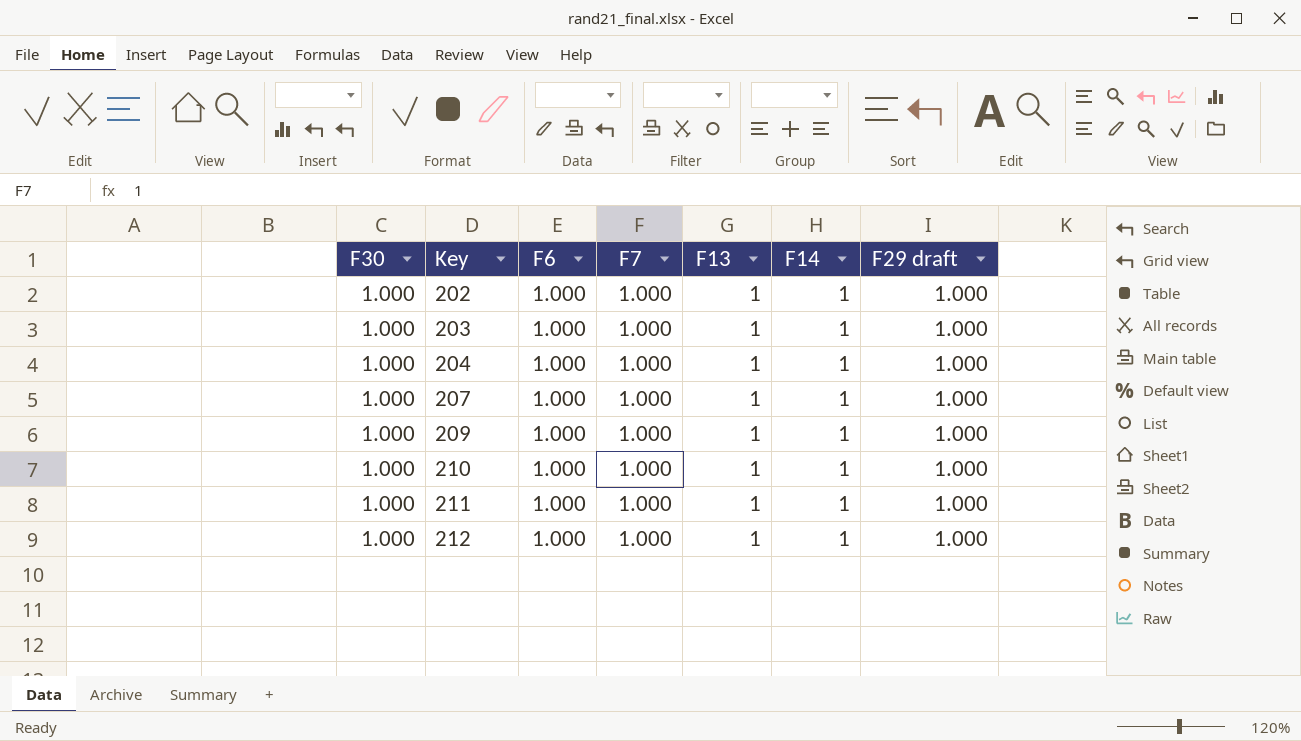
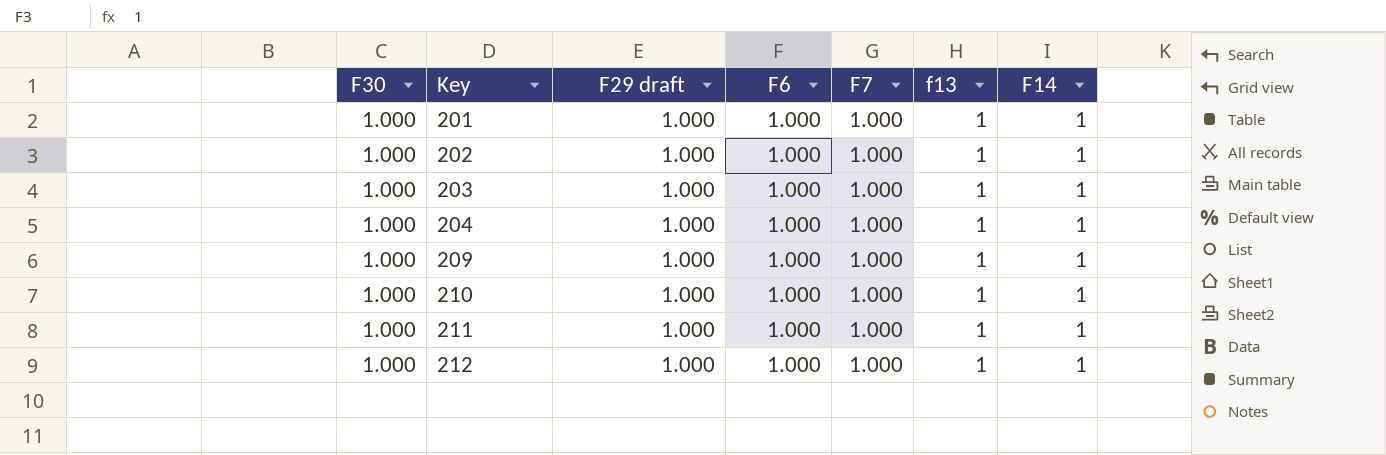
column F29 draft | position: 7 -> 3
column name: F13 -> f13
row 207: 1.000 | 1.000 | 1.000 | 1 | 1 | 1.000 -> none
row 201: none -> 1.000 | 1.000 | 1.000 | 1.000 | 1 | 1

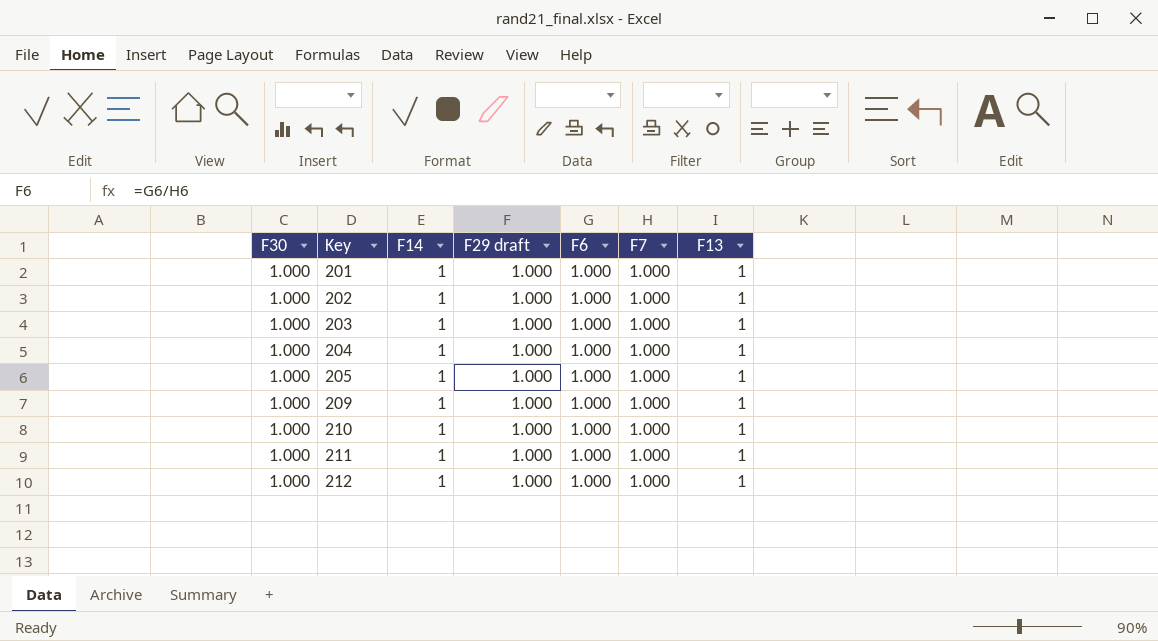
column F14 | position: 7 -> 3
column name: f13 -> F13
row 205: none -> 1.000 | 1 | 1.000 | 1.000 | 1.000 | 1

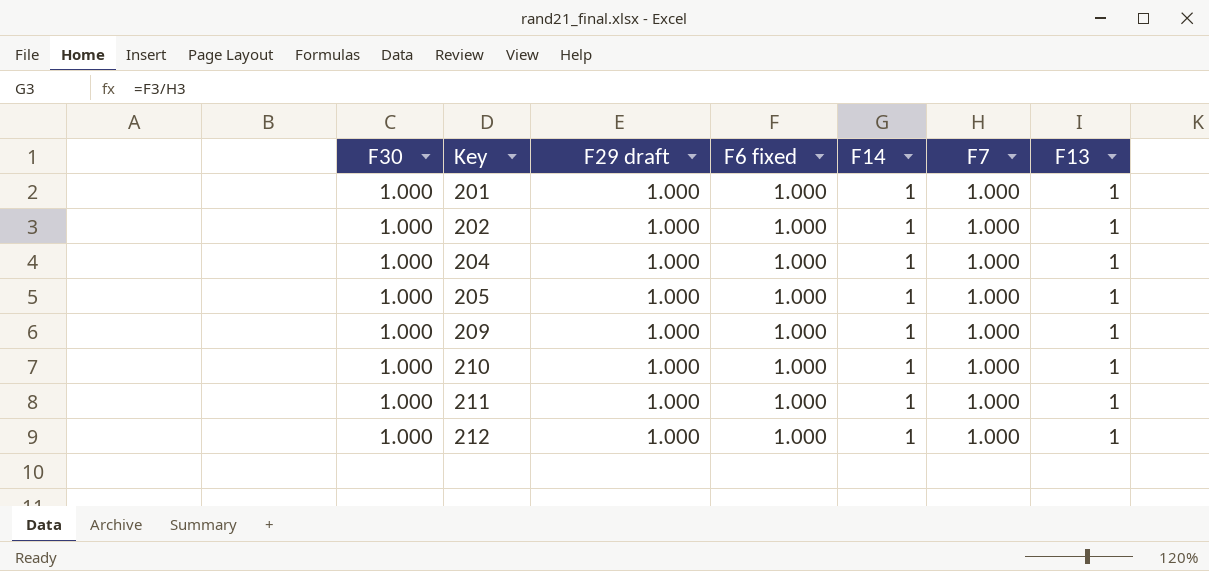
column name: F6 -> F6 fixed
column F14 | position: 3 -> 5
row 203: 1.000 | 1 | 1.000 | 1.000 | 1.000 | 1 -> none

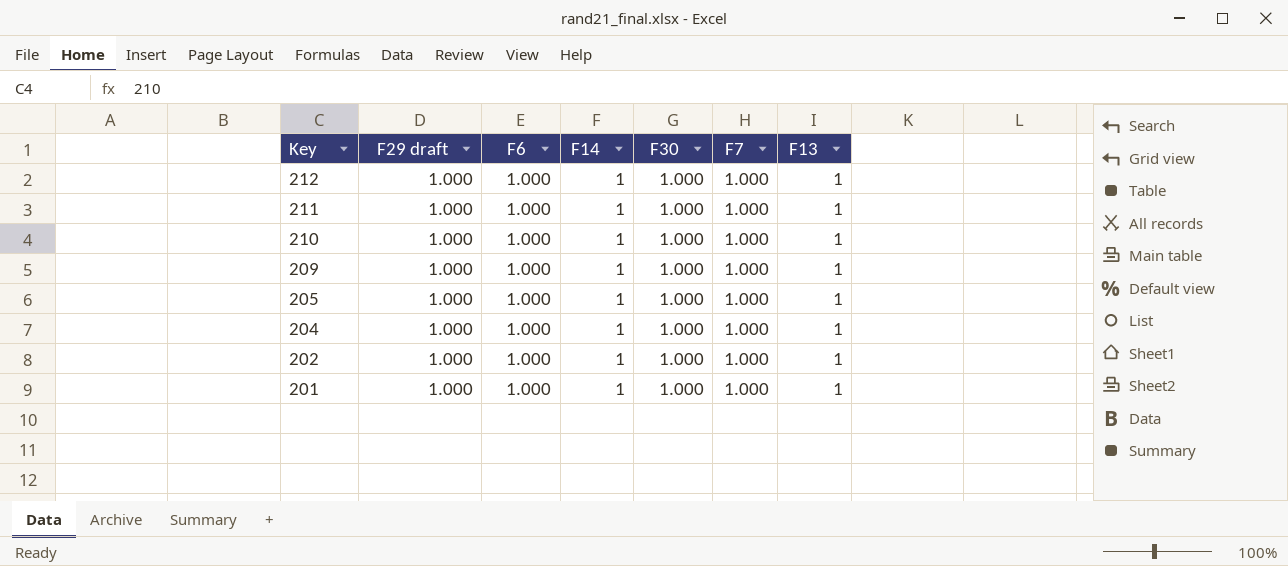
row order: Key ascending -> Key descending
column name: F6 fixed -> F6
column F30 | position: 1 -> 5

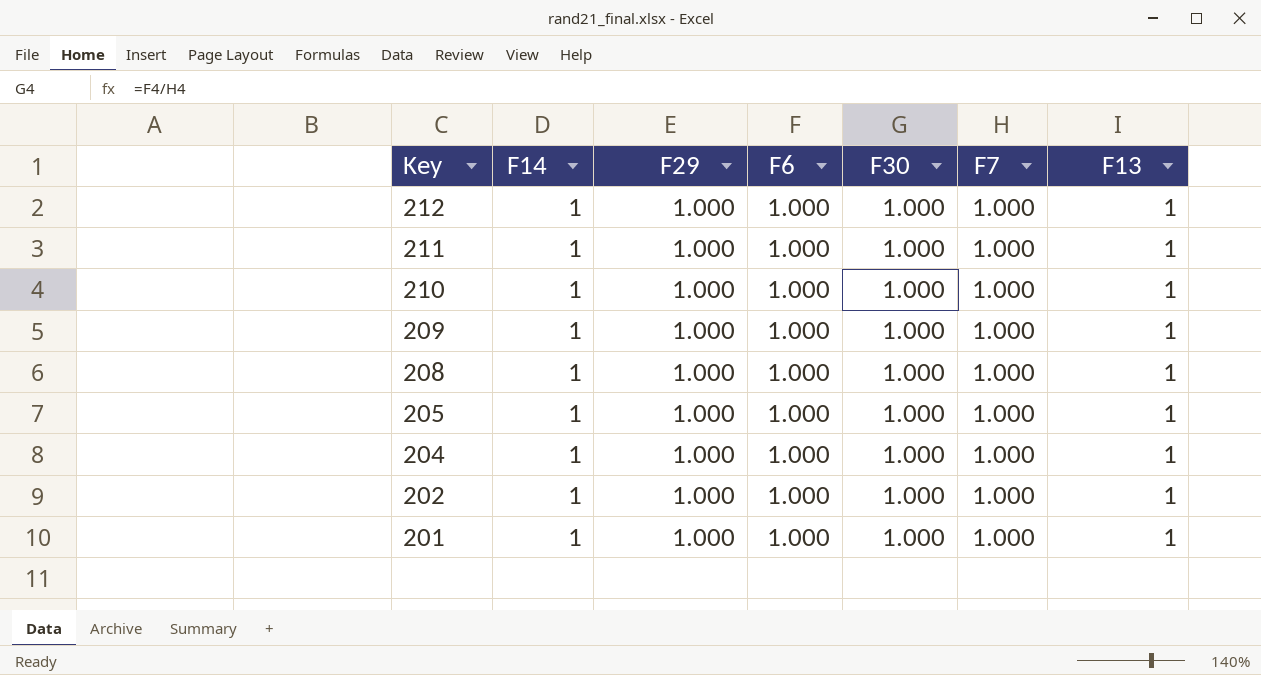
column F14 | position: 4 -> 2
column name: F29 draft -> F29
row 208: none -> 1 | 1.000 | 1.000 | 1.000 | 1.000 | 1

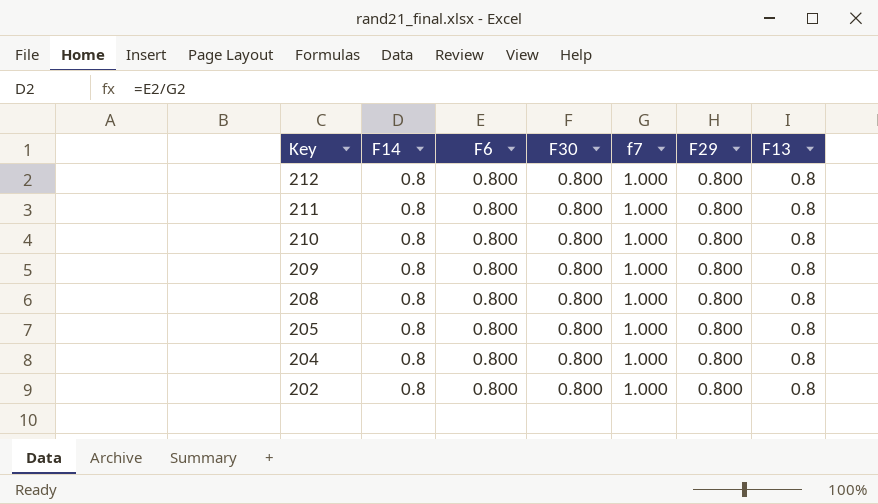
column name: F7 -> f7
column F29 | position: 3 -> 6
row 201: 1 | 1.000 | 1.000 | 1.000 | 1.000 | 1 -> none
212 | F14: 1 -> 0.8
212 | F6: 1.000 -> 0.800
212 | F30: 1.000 -> 0.800
212 | F29: 1.000 -> 0.800
212 | F13: 1 -> 0.8
211 | F14: 1 -> 0.8
211 | F6: 1.000 -> 0.800
211 | F30: 1.000 -> 0.800
211 | F29: 1.000 -> 0.800
211 | F13: 1 -> 0.8
210 | F14: 1 -> 0.8
210 | F6: 1.000 -> 0.800
210 | F30: 1.000 -> 0.800
210 | F29: 1.000 -> 0.800
210 | F13: 1 -> 0.8
209 | F14: 1 -> 0.8
209 | F6: 1.000 -> 0.800
209 | F30: 1.000 -> 0.800
209 | F29: 1.000 -> 0.800
209 | F13: 1 -> 0.8
208 | F14: 1 -> 0.8
208 | F6: 1.000 -> 0.800
208 | F30: 1.000 -> 0.800
208 | F29: 1.000 -> 0.800
208 | F13: 1 -> 0.8
205 | F14: 1 -> 0.8
205 | F6: 1.000 -> 0.800
205 | F30: 1.000 -> 0.800
205 | F29: 1.000 -> 0.800
205 | F13: 1 -> 0.8
204 | F14: 1 -> 0.8
204 | F6: 1.000 -> 0.800
204 | F30: 1.000 -> 0.800
204 | F29: 1.000 -> 0.800
204 | F13: 1 -> 0.8
202 | F14: 1 -> 0.8
202 | F6: 1.000 -> 0.800
202 | F30: 1.000 -> 0.800
202 | F29: 1.000 -> 0.800
202 | F13: 1 -> 0.8

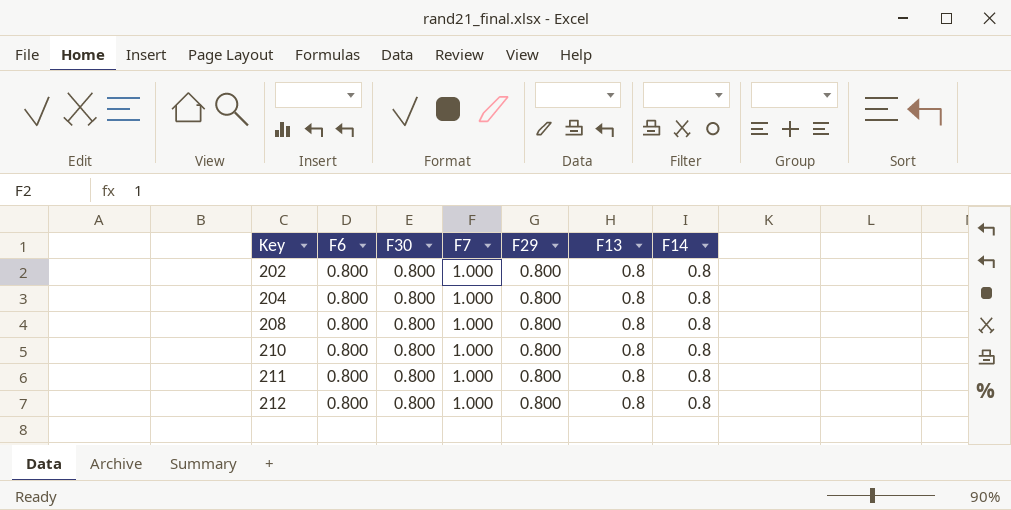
row order: Key descending -> Key ascending
column name: f7 -> F7
column F14 | position: 2 -> 7
row 209: 0.8 | 0.800 | 0.800 | 1.000 | 0.800 | 0.8 -> none
row 205: 0.8 | 0.800 | 0.800 | 1.000 | 0.800 | 0.8 -> none

